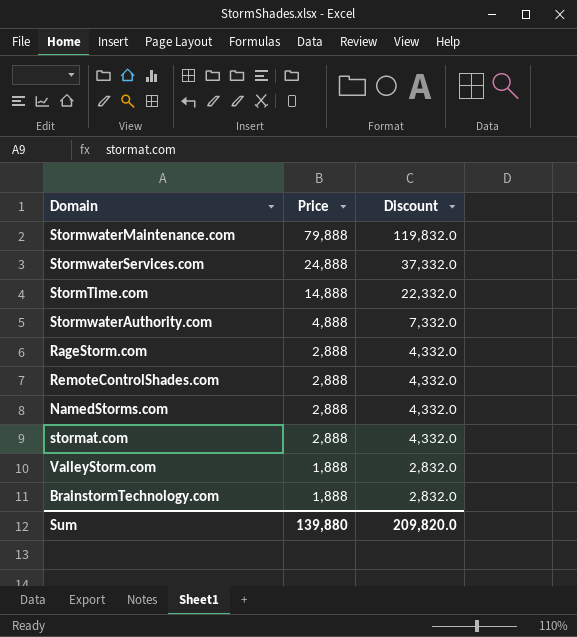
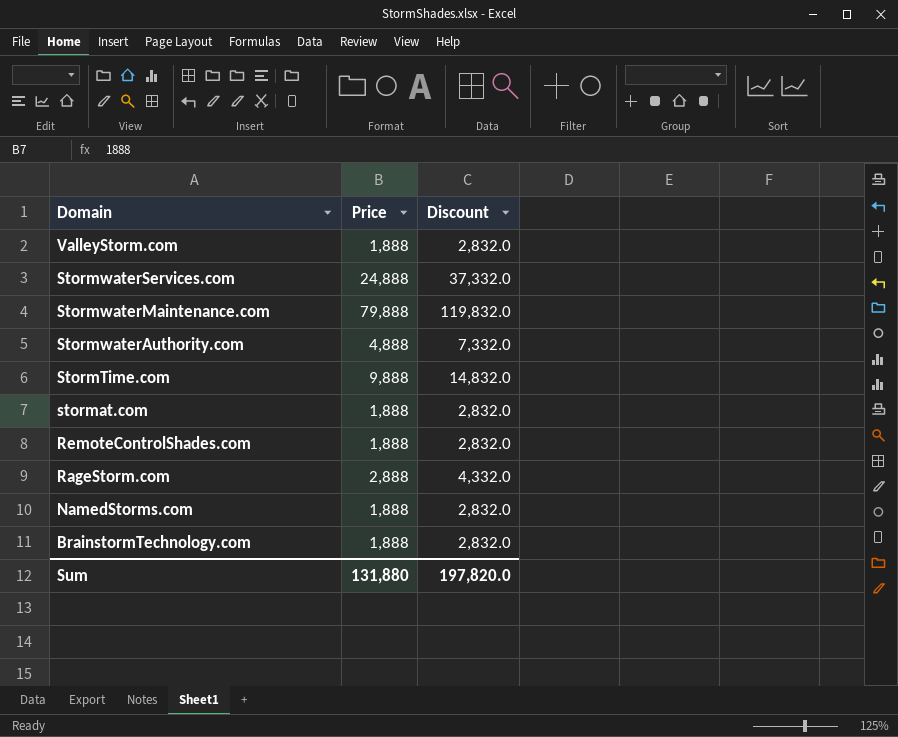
row order: Price descending -> Domain descending
StormTime.com | Price: 14,888 -> 9,888
StormTime.com | Discount: 22,332.0 -> 14,832.0
stormat.com | Price: 2,888 -> 1,888
stormat.com | Discount: 4,332.0 -> 2,832.0
RemoteControlShades.com | Price: 2,888 -> 1,888
RemoteControlShades.com | Discount: 4,332.0 -> 2,832.0
NamedStorms.com | Price: 2,888 -> 1,888
NamedStorms.com | Discount: 4,332.0 -> 2,832.0
Sum | Price: 139,880 -> 131,880
Sum | Discount: 209,820.0 -> 197,820.0

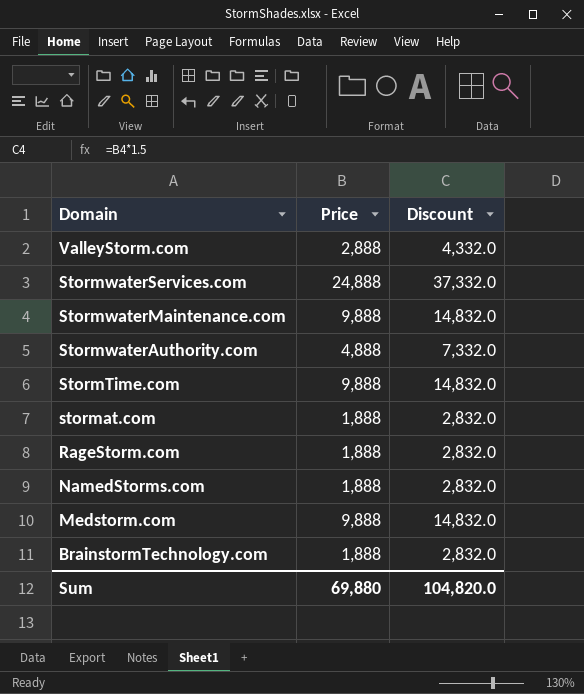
row RemoteControlShades.com: 1,888 | 2,832.0 -> none
ValleyStorm.com | Price: 1,888 -> 2,888
ValleyStorm.com | Discount: 2,832.0 -> 4,332.0
StormwaterMaintenance.com | Price: 79,888 -> 9,888
StormwaterMaintenance.com | Discount: 119,832.0 -> 14,832.0
RageStorm.com | Price: 2,888 -> 1,888
RageStorm.com | Discount: 4,332.0 -> 2,832.0
row Medstorm.com: none -> 9,888 | 14,832.0
Sum | Price: 131,880 -> 69,880
Sum | Discount: 197,820.0 -> 104,820.0

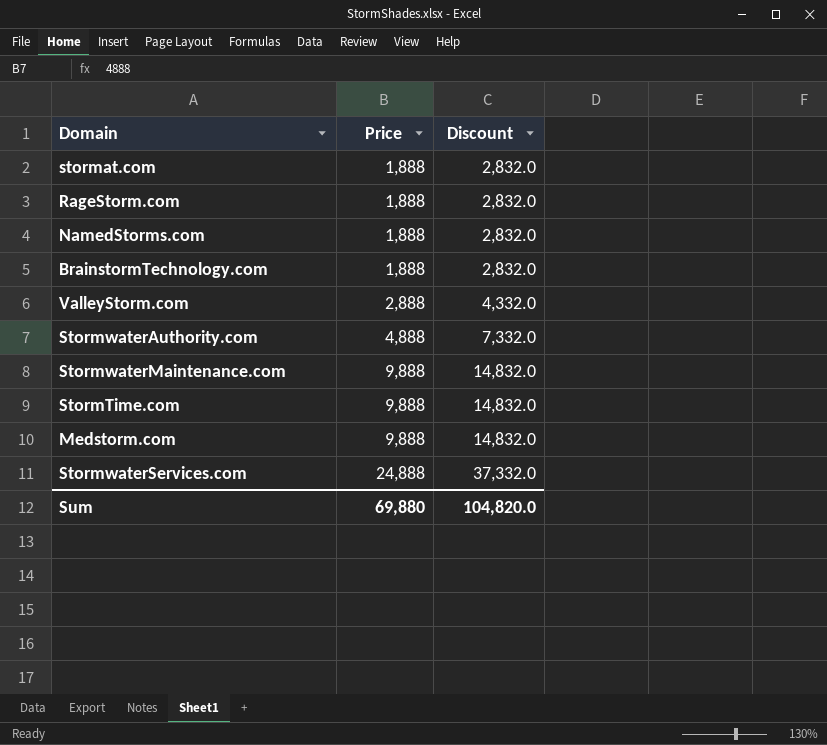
row order: Domain descending -> Price ascending

